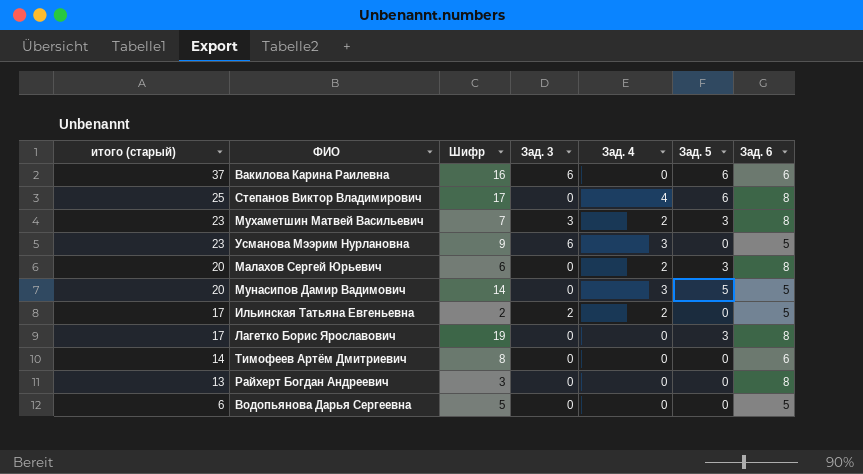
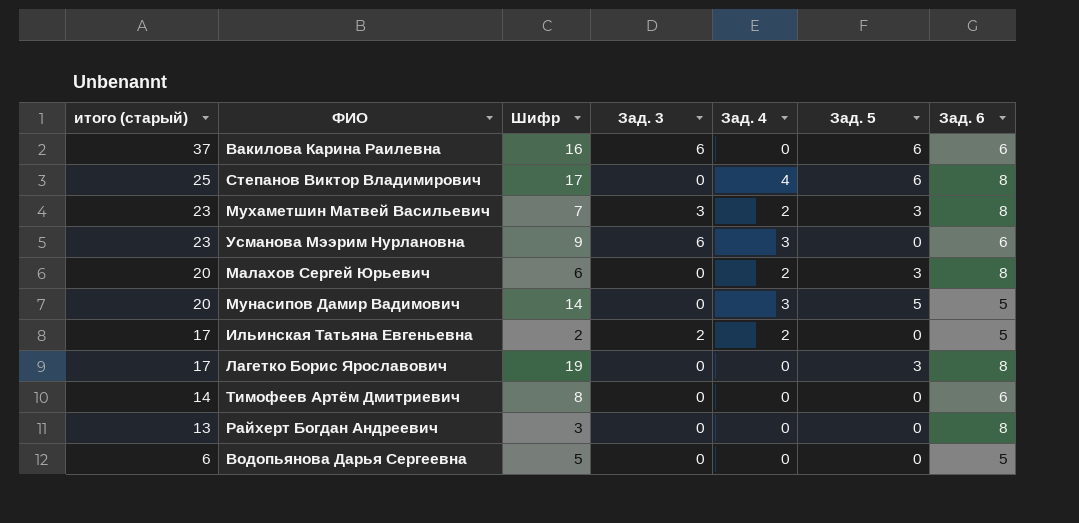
Усманова Мээрим Нурлановна | Зад. 6: 5 -> 6

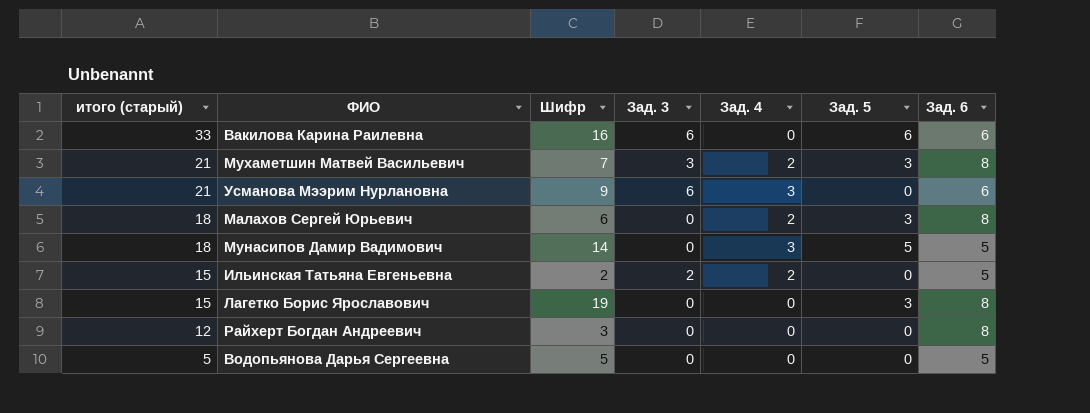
row Степанов Виктор Владимирович: 25 | 17 | 0 | 4 | 6 | 8 -> none
row Тимофеев Артём Дмитриевич: 14 | 8 | 0 | 0 | 0 | 6 -> none
Вакилова Карина Раилевна | итого (старый): 37 -> 33
Мухаметшин Матвей Васильевич | итого (старый): 23 -> 21
Усманова Мээрим Нурлановна | итого (старый): 23 -> 21
Малахов Сергей Юрьевич | итого (старый): 20 -> 18
Мунасипов Дамир Вадимович | итого (старый): 20 -> 18
Ильинская Татьяна Евгеньевна | итого (старый): 17 -> 15
Лагетко Борис Ярославович | итого (старый): 17 -> 15
Райхерт Богдан Андреевич | итого (старый): 13 -> 12
Водопьянова Дарья Сергеевна | итого (старый): 6 -> 5

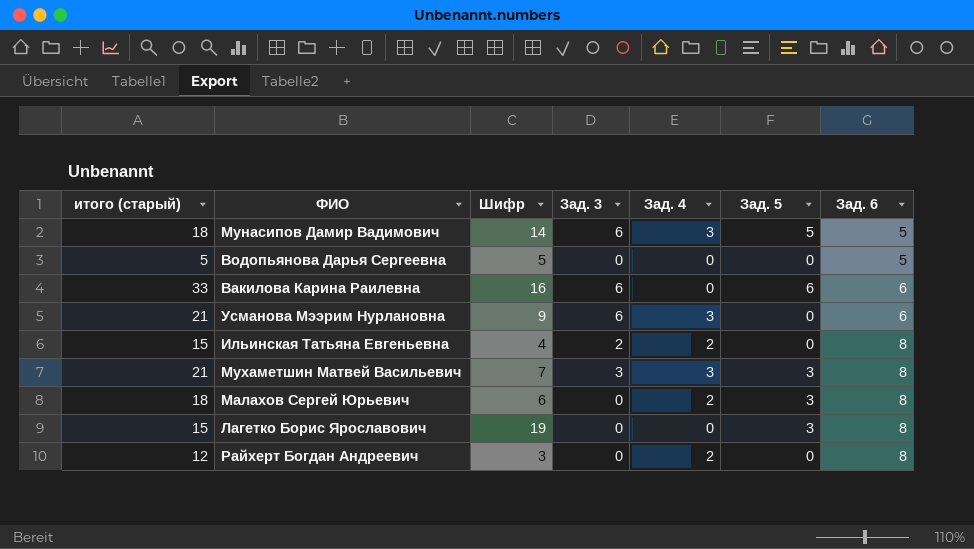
row order: итого (старый) descending -> Зад. 6 ascending
Мунасипов Дамир Вадимович | Зад. 3: 0 -> 6
Ильинская Татьяна Евгеньевна | Шифр: 2 -> 4
Ильинская Татьяна Евгеньевна | Зад. 6: 5 -> 8
Мухаметшин Матвей Васильевич | Зад. 4: 2 -> 3
Райхерт Богдан Андреевич | Зад. 4: 0 -> 2

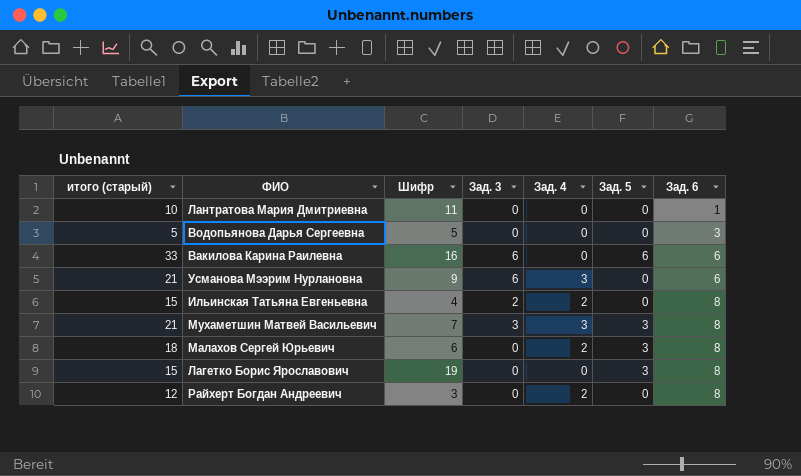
row Мунасипов Дамир Вадимович: 18 | 14 | 6 | 3 | 5 | 5 -> none
row Лантратова Мария Дмитриевна: none -> 10 | 11 | 0 | 0 | 0 | 1
Водопьянова Дарья Сергеевна | Зад. 6: 5 -> 3

